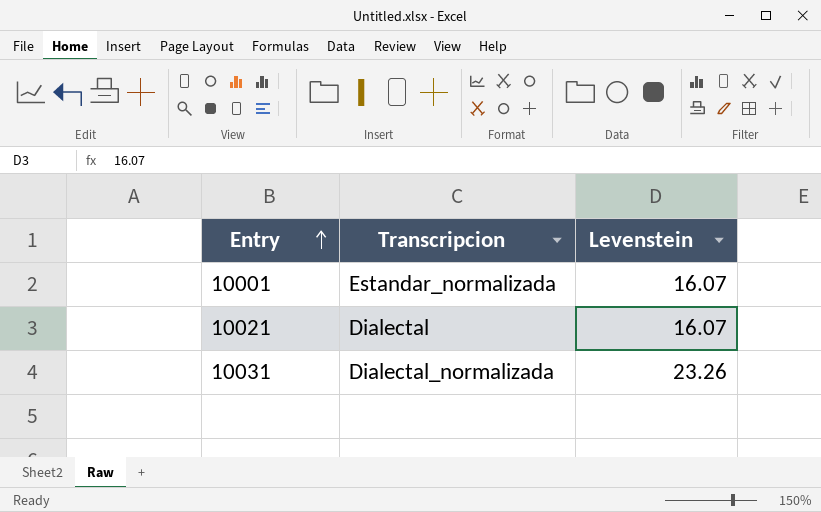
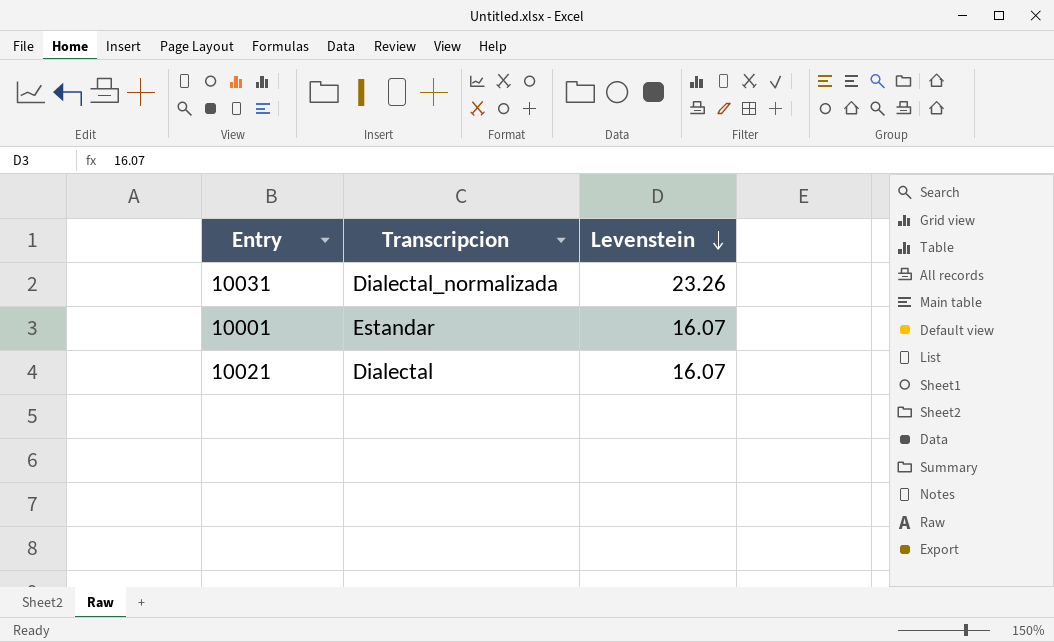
row order: Entry ascending -> Levenstein descending
10001 | Transcripcion: Estandar_normalizada -> Estandar

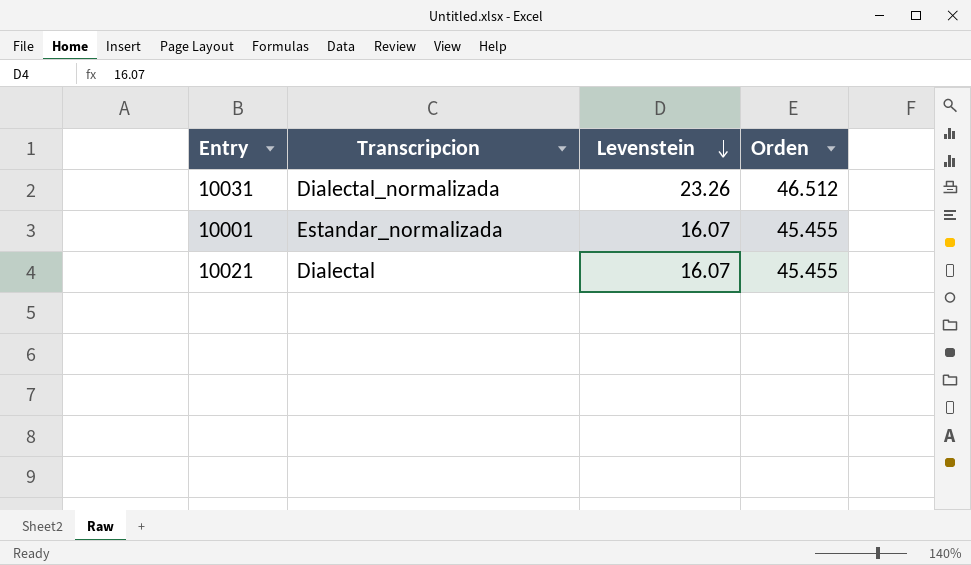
column Orden | position: none -> 4
10001 | Transcripcion: Estandar -> Estandar_normalizada

